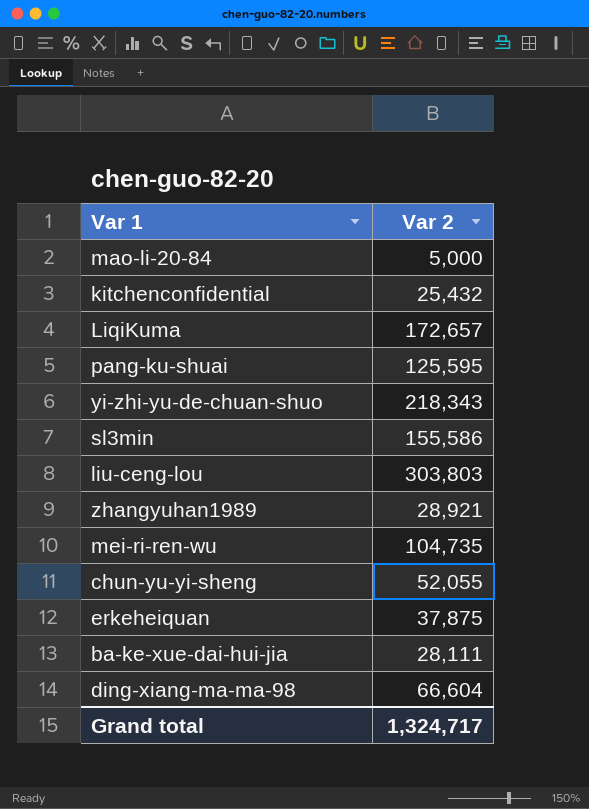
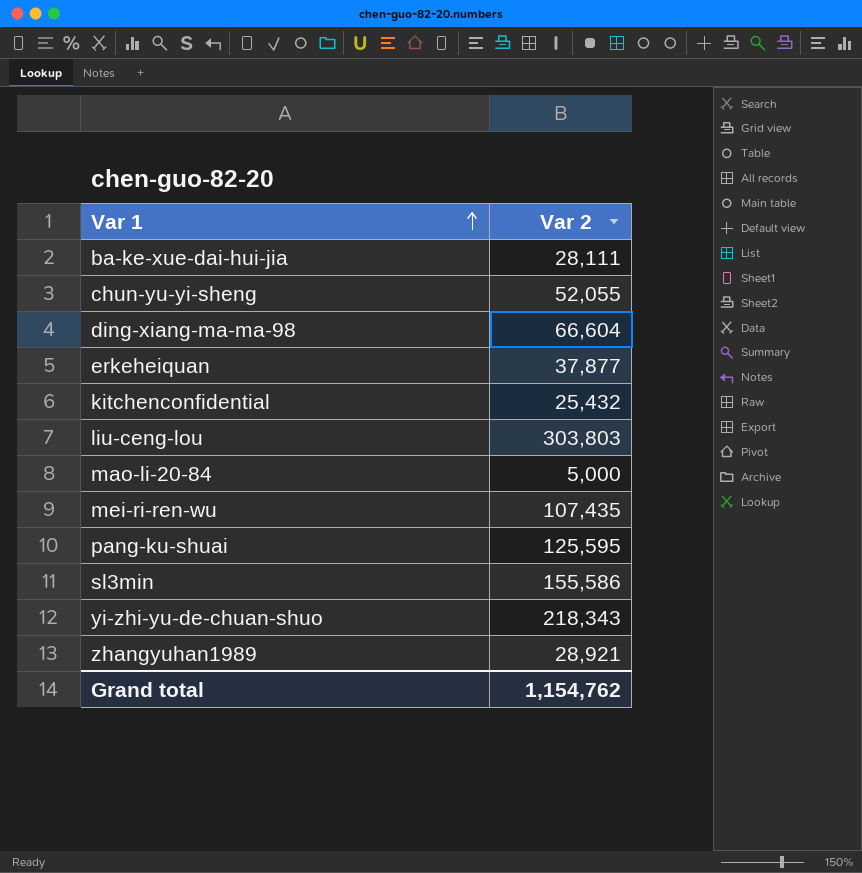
row order: none -> Var 1 ascending
row LiqiKuma: 172,657 -> none
erkeheiquan | Var 2: 37,875 -> 37,877
mei-ri-ren-wu | Var 2: 104,735 -> 107,435
Grand total | Var 2: 1,324,717 -> 1,154,762

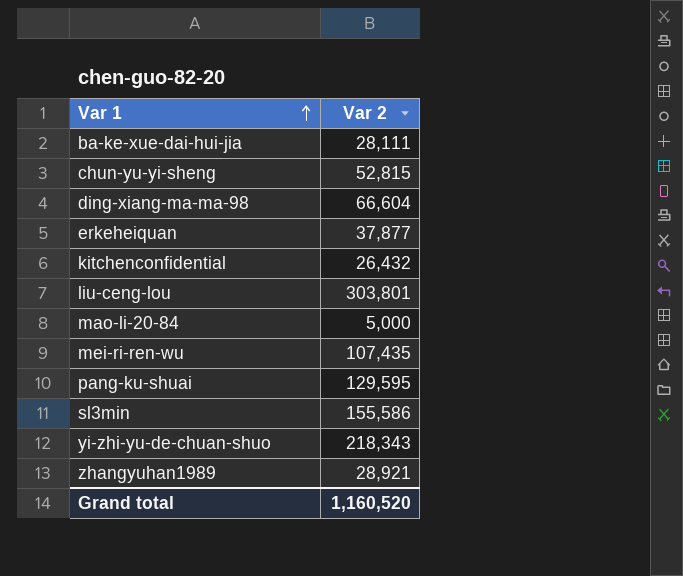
chun-yu-yi-sheng | Var 2: 52,055 -> 52,815
kitchenconfidential | Var 2: 25,432 -> 26,432
liu-ceng-lou | Var 2: 303,803 -> 303,801
pang-ku-shuai | Var 2: 125,595 -> 129,595
Grand total | Var 2: 1,154,762 -> 1,160,520

